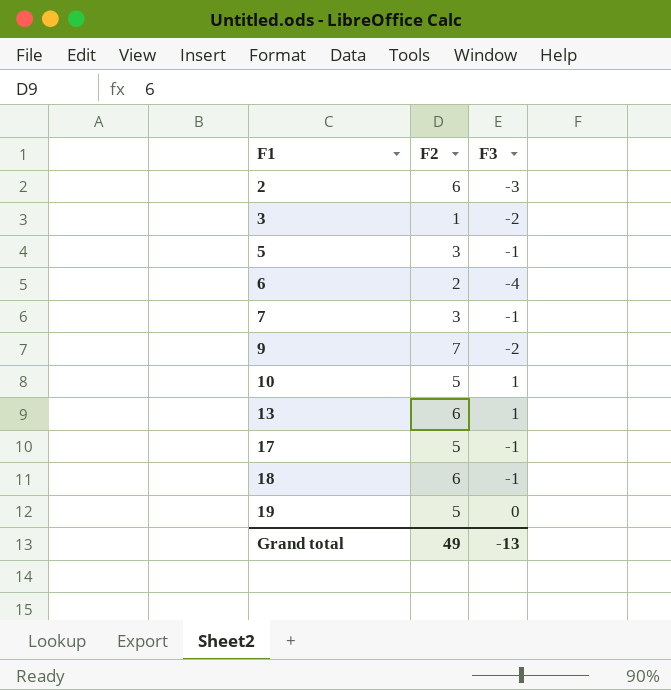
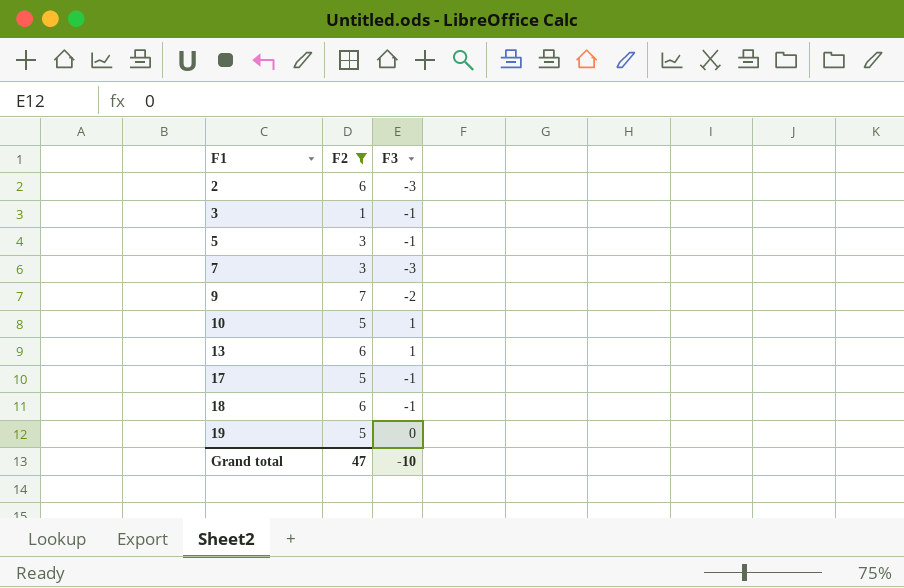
filter: none -> F2 != 2
3 | F3: -2 -> -1
7 | F3: -1 -> -3
Grand total | F2: 49 -> 47
Grand total | F3: -13 -> -10

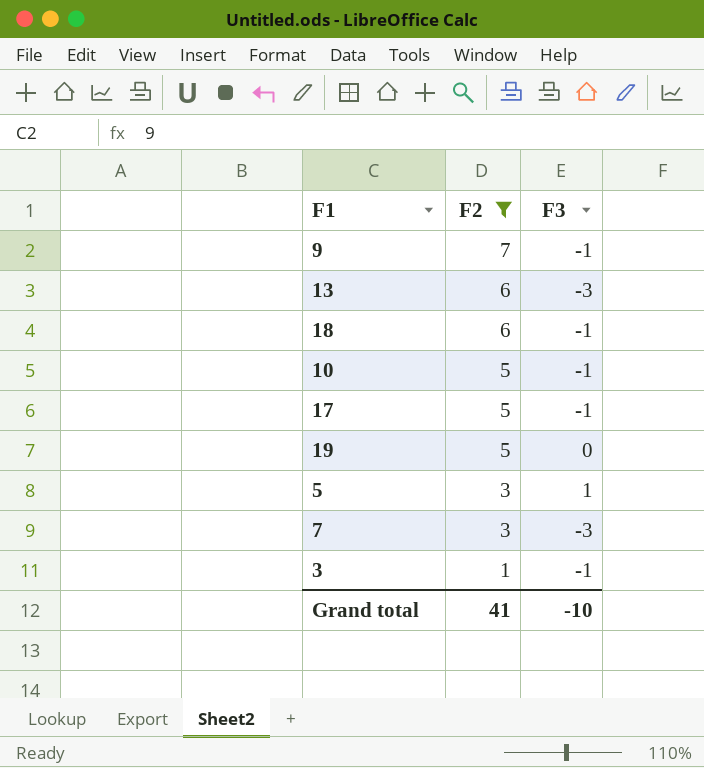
row order: F1 ascending -> F2 descending
row 2: 6 | -3 -> none
9 | F3: -2 -> -1
13 | F3: 1 -> -3
10 | F3: 1 -> -1
5 | F3: -1 -> 1
Grand total | F2: 47 -> 41

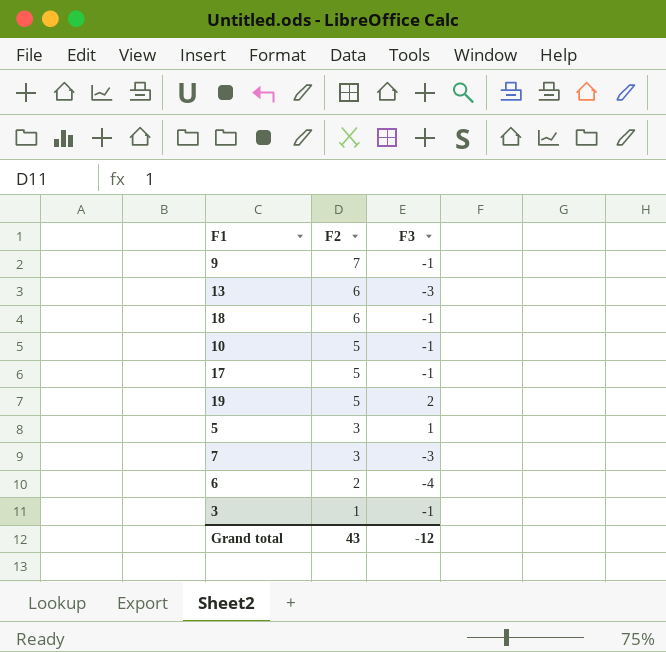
filter: F2 != 2 -> none
19 | F3: 0 -> 2
Grand total | F2: 41 -> 43
Grand total | F3: -10 -> -12

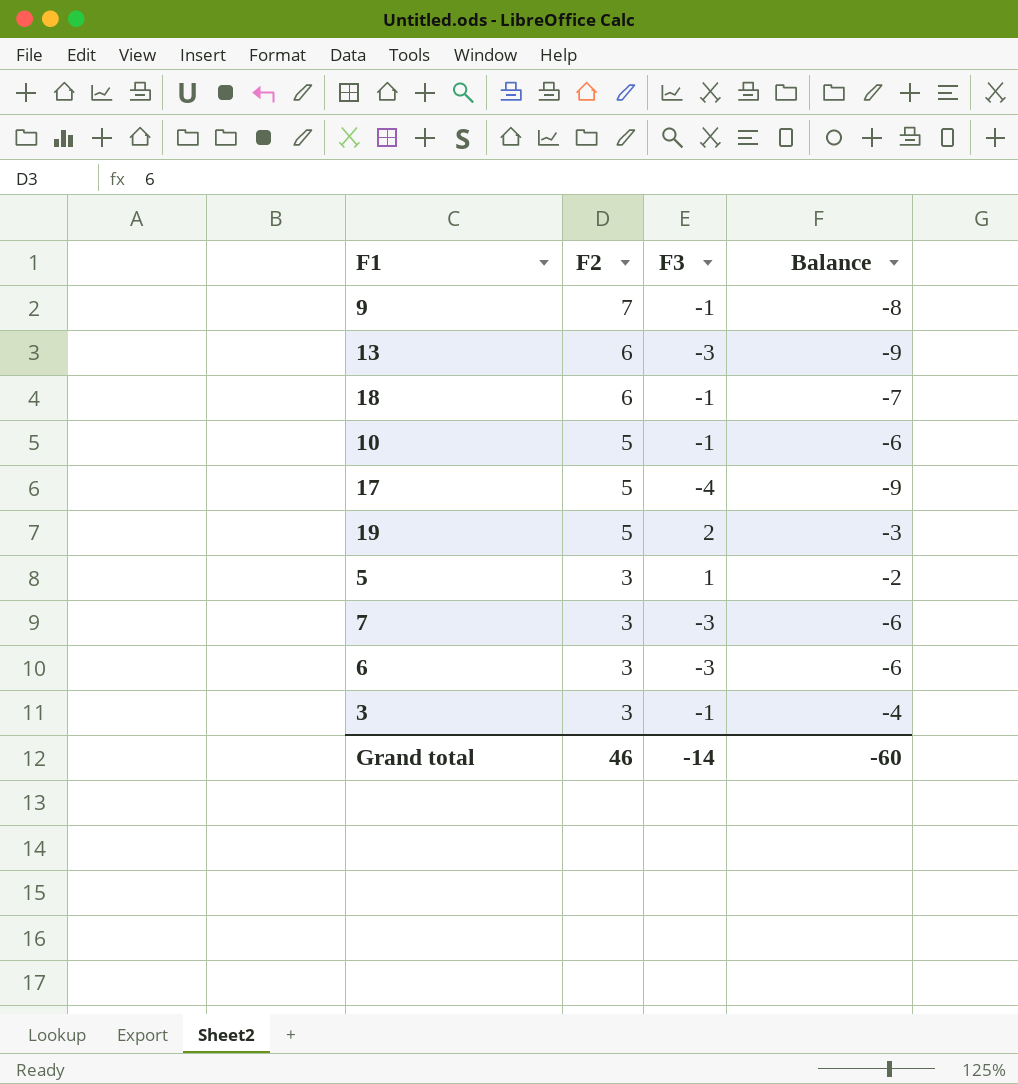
column Balance | formula: none -> [F3] - [F2]
17 | F3: -1 -> -4
6 | F2: 2 -> 3
6 | F3: -4 -> -3
3 | F2: 1 -> 3
Grand total | F2: 43 -> 46
Grand total | F3: -12 -> -14

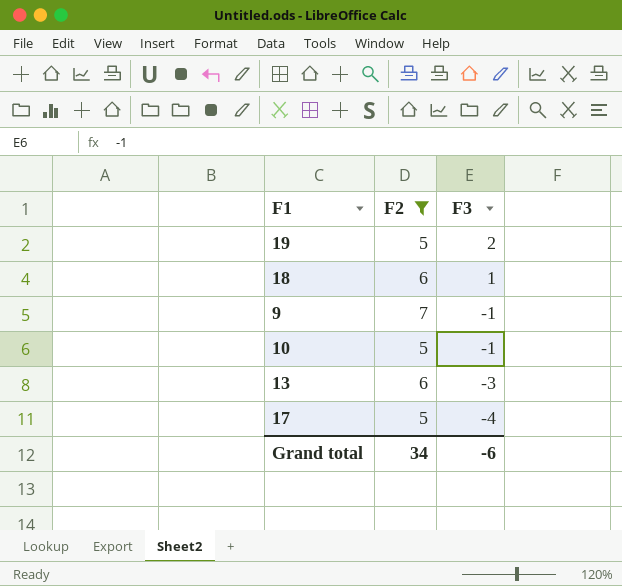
filter: none -> F2 != 3
row order: F2 descending -> F3 descending
column Balance | formula: [F3] - [F2] -> none
18 | F3: -1 -> 1
Grand total | F2: 46 -> 34
Grand total | F3: -14 -> -6

